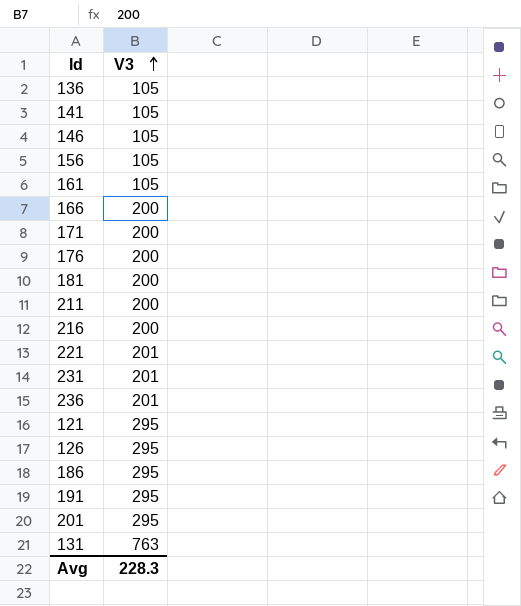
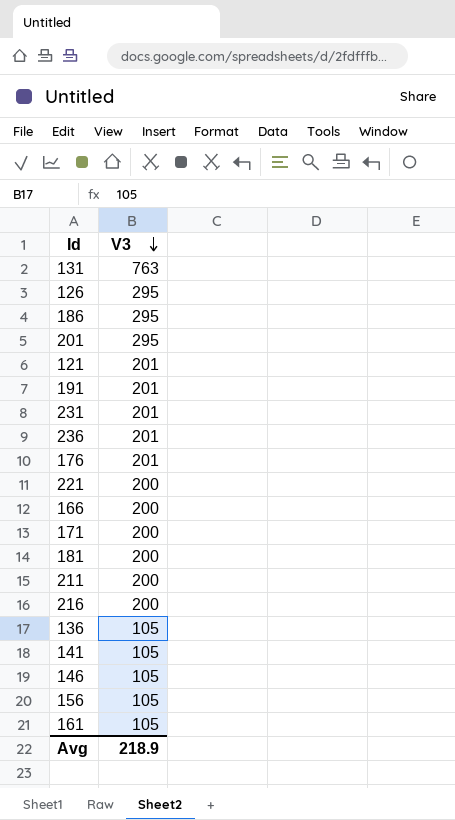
row order: V3 ascending -> V3 descending
121 | V3: 295 -> 201
191 | V3: 295 -> 201
176 | V3: 200 -> 201
221 | V3: 201 -> 200
Avg | V3: 228.3 -> 218.9

